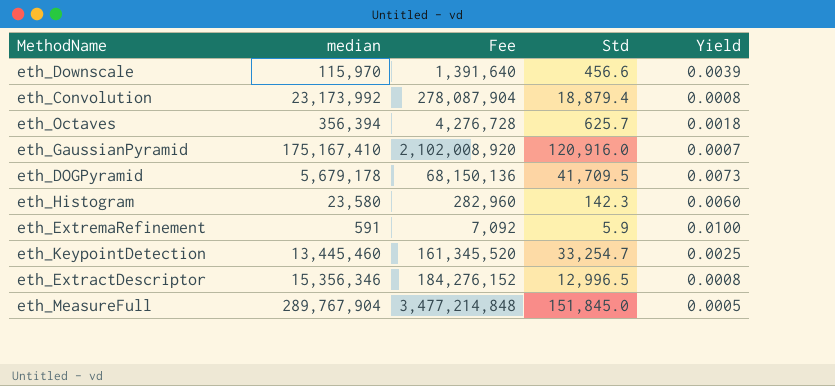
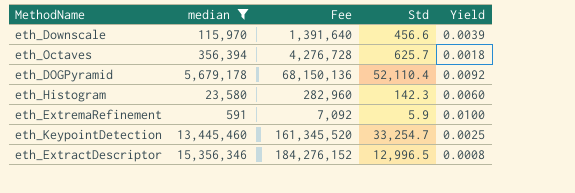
filter: none -> median <= 15,356,346
eth_DOGPyramid | Std: 41,709.5 -> 52,110.4
eth_DOGPyramid | Yield: 0.0073 -> 0.0092

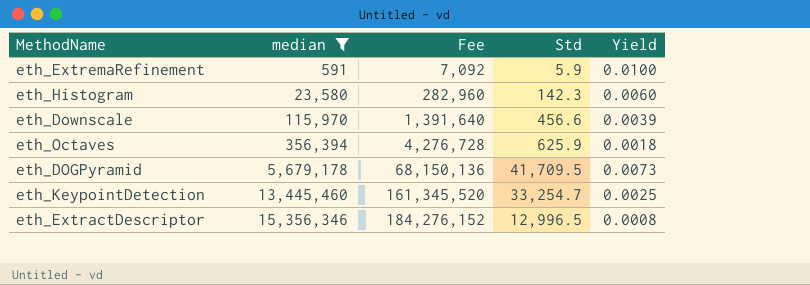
row order: none -> median ascending
eth_Octaves | Std: 625.7 -> 625.9
eth_DOGPyramid | Std: 52,110.4 -> 41,709.5
eth_DOGPyramid | Yield: 0.0092 -> 0.0073

